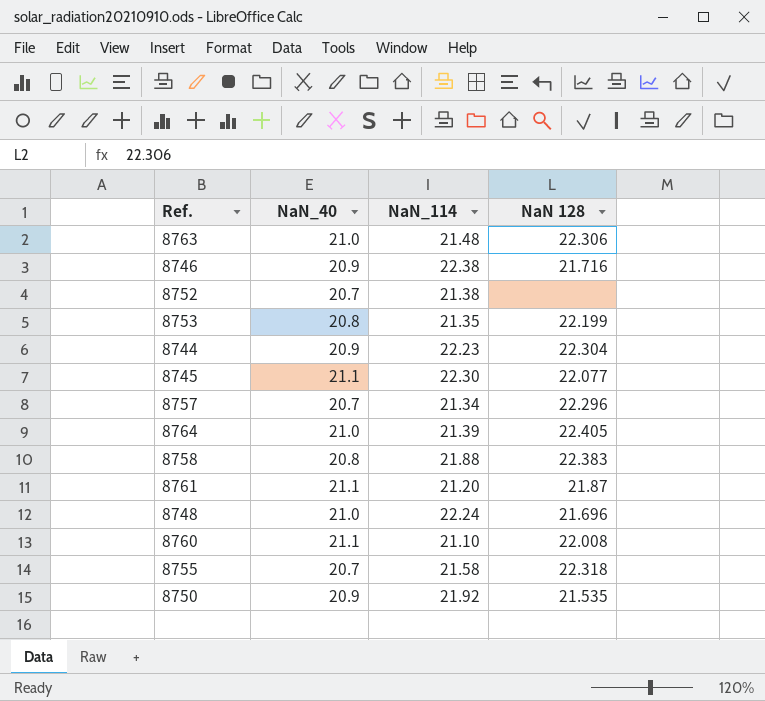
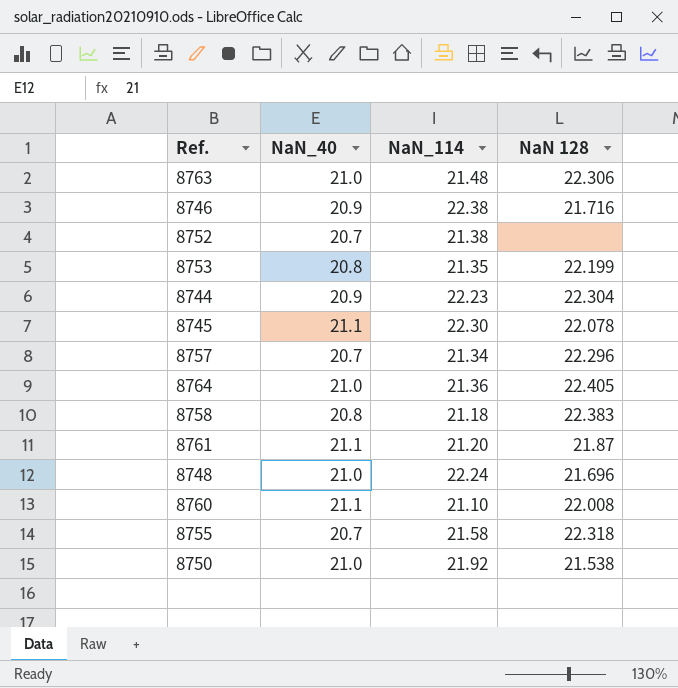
8745 | NaN 128: 22.077 -> 22.078
8764 | NaN_114: 21.39 -> 21.36
8758 | NaN_114: 21.88 -> 21.18
8750 | NaN_40: 20.9 -> 21.0
8750 | NaN 128: 21.535 -> 21.538

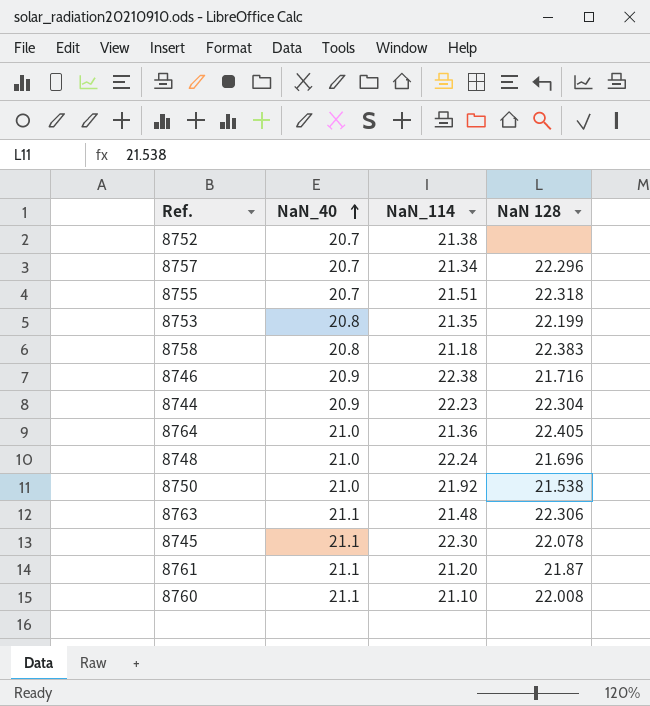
row order: none -> NaN_40 ascending
8755 | NaN_114: 21.58 -> 21.51
8763 | NaN_40: 21.0 -> 21.1

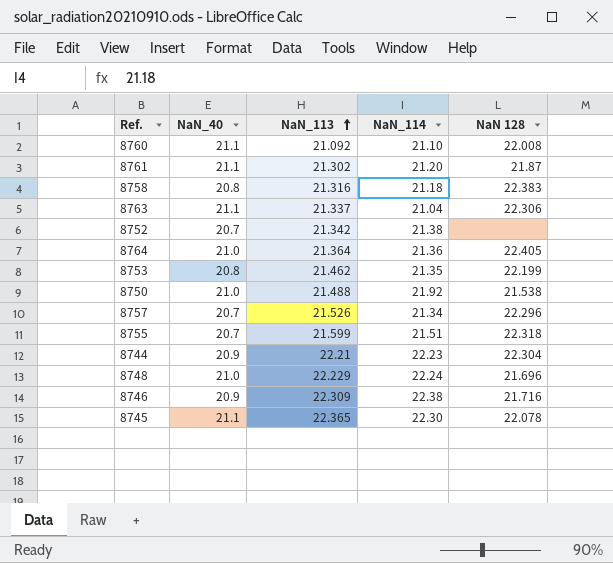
row order: NaN_40 ascending -> NaN_113 ascending
column NaN_113 | position: none -> 3
8763 | NaN_114: 21.48 -> 21.04

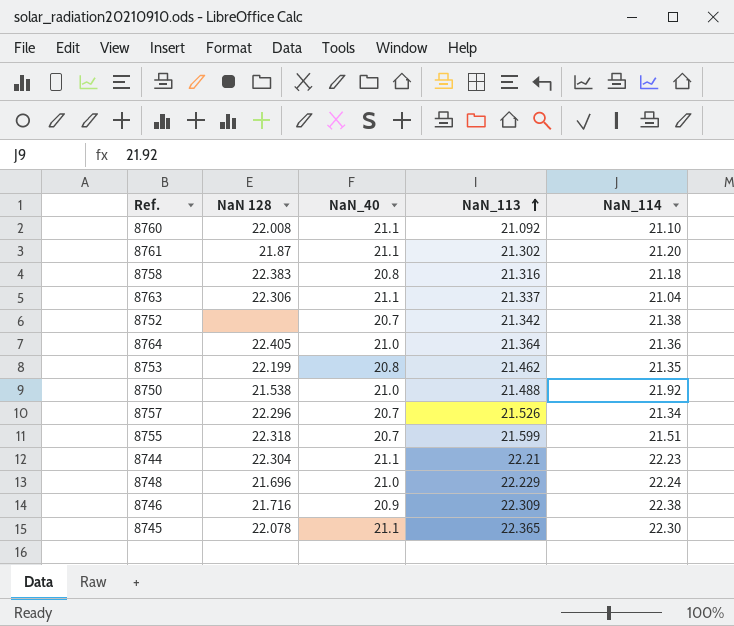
column NaN 128 | position: 5 -> 2
8744 | NaN_40: 20.9 -> 21.1

